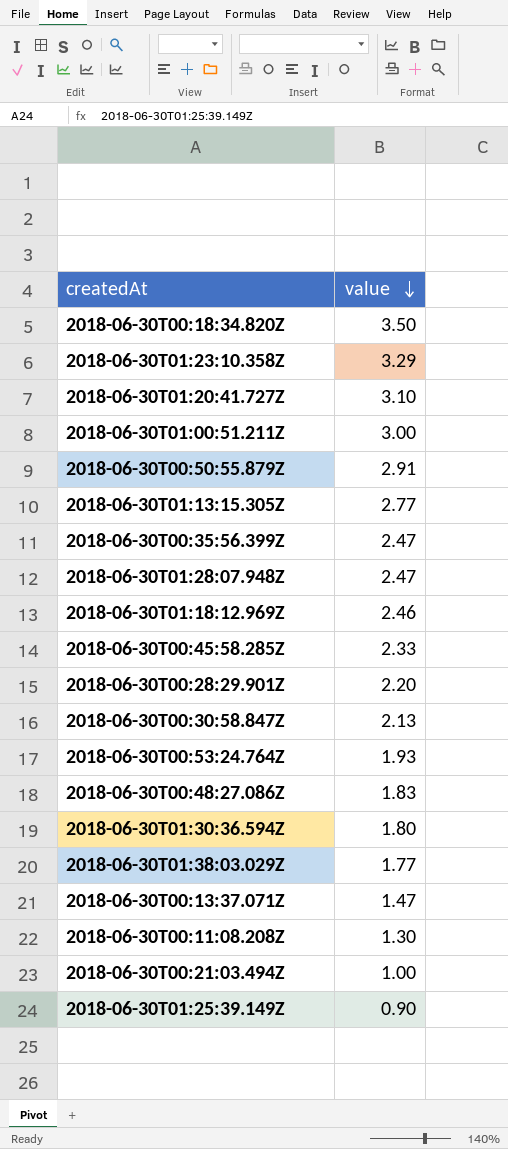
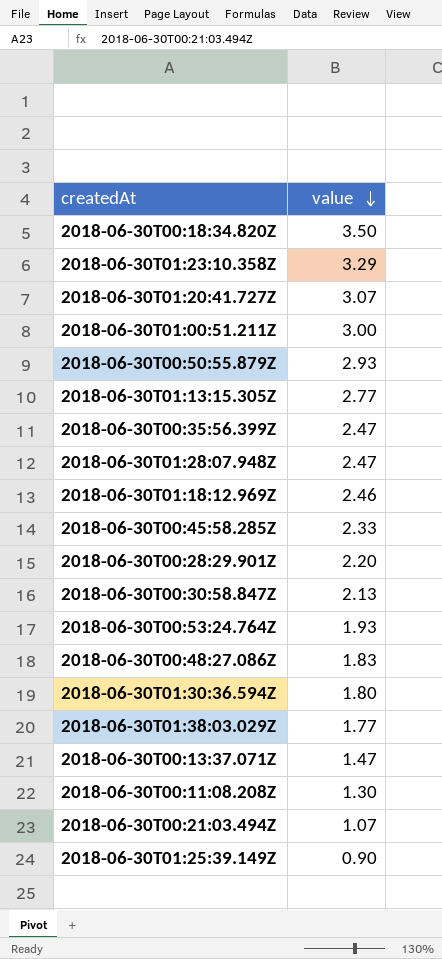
2018-06-30T01:20:41.727Z | value: 3.10 -> 3.07
2018-06-30T00:50:55.879Z | value: 2.91 -> 2.93
2018-06-30T00:21:03.494Z | value: 1.00 -> 1.07

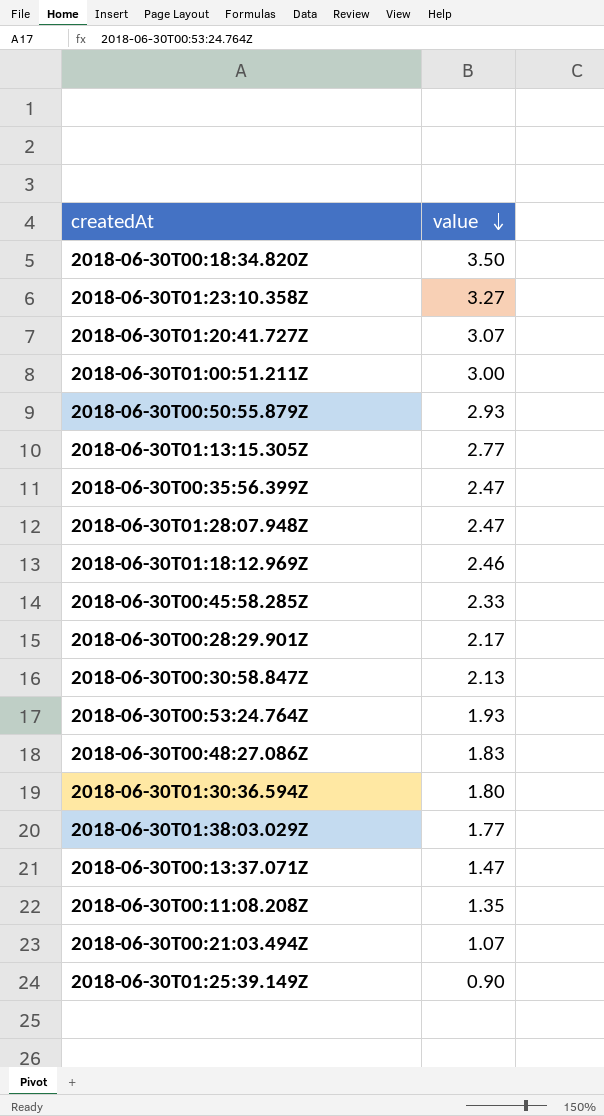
2018-06-30T01:23:10.358Z | value: 3.29 -> 3.27
2018-06-30T00:28:29.901Z | value: 2.20 -> 2.17
2018-06-30T00:11:08.208Z | value: 1.30 -> 1.35

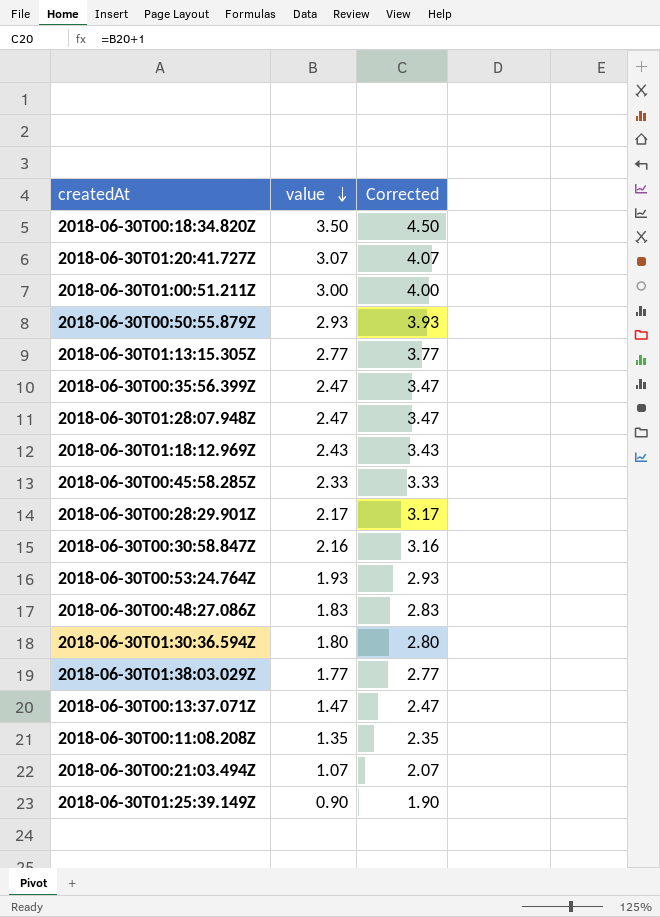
column Corrected | formula: none -> [value] + 1
row 2018-06-30T01:23:10.358Z: 3.27 -> none
2018-06-30T01:18:12.969Z | value: 2.46 -> 2.43
2018-06-30T00:30:58.847Z | value: 2.13 -> 2.16

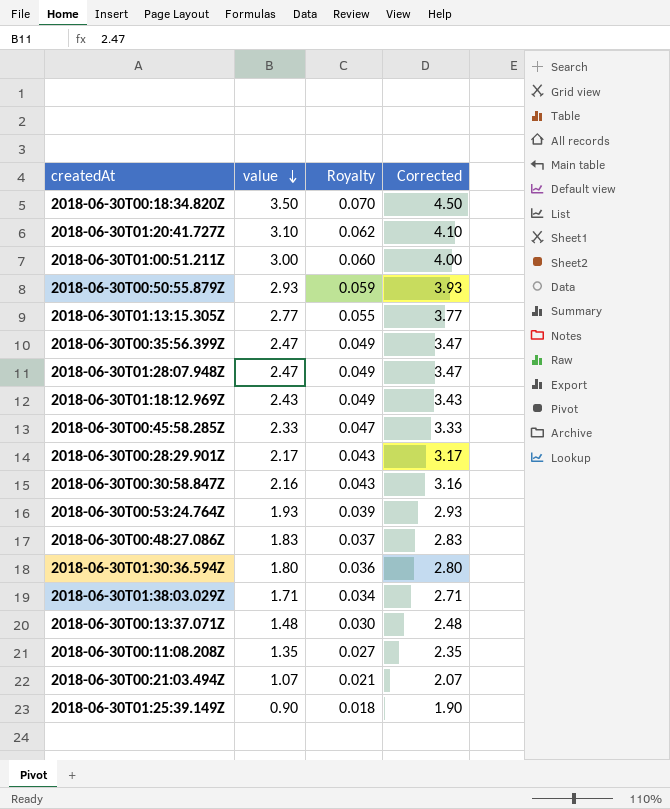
column Royalty | formula: none -> [value] * 0.02
2018-06-30T01:20:41.727Z | value: 3.07 -> 3.10
2018-06-30T01:20:41.727Z | Corrected: 4.07 -> 4.10
2018-06-30T01:38:03.029Z | value: 1.77 -> 1.71
2018-06-30T01:38:03.029Z | Corrected: 2.77 -> 2.71
2018-06-30T00:13:37.071Z | value: 1.47 -> 1.48
2018-06-30T00:13:37.071Z | Corrected: 2.47 -> 2.48

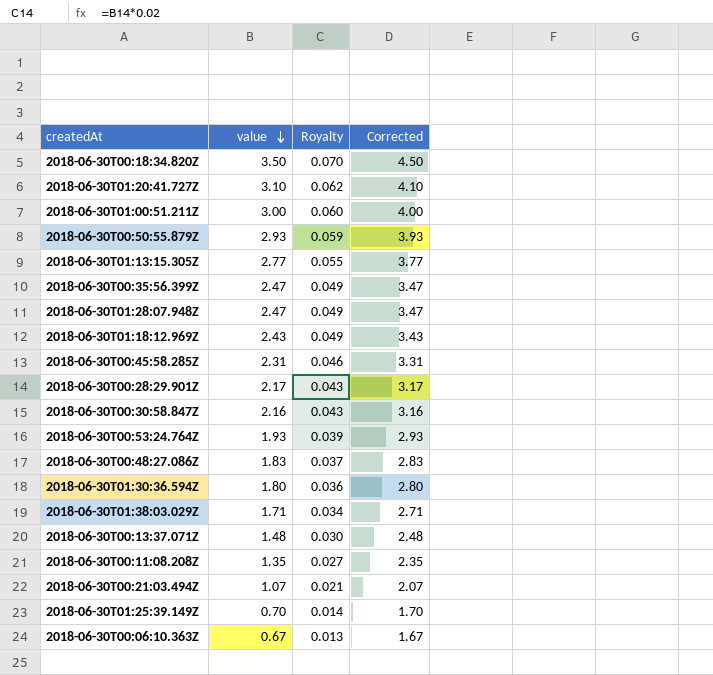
2018-06-30T00:45:58.285Z | value: 2.33 -> 2.31
2018-06-30T00:45:58.285Z | Royalty: 0.047 -> 0.046
2018-06-30T00:45:58.285Z | Corrected: 3.33 -> 3.31
2018-06-30T01:25:39.149Z | value: 0.90 -> 0.70
2018-06-30T01:25:39.149Z | Royalty: 0.018 -> 0.014
2018-06-30T01:25:39.149Z | Corrected: 1.90 -> 1.70
row 2018-06-30T00:06:10.363Z: none -> 0.67 | 0.013 | 1.67

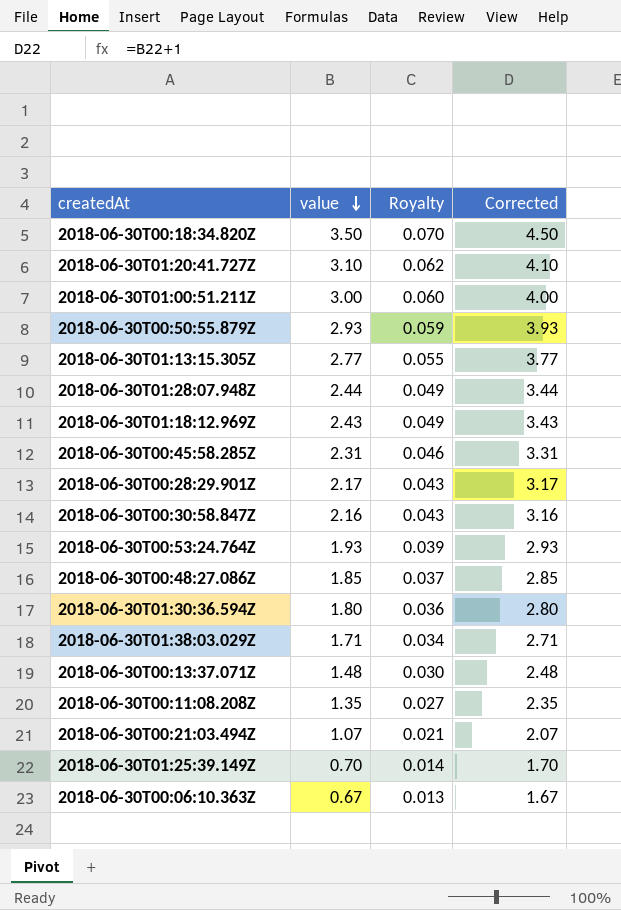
row 2018-06-30T00:35:56.399Z: 2.47 | 0.049 | 3.47 -> none
2018-06-30T01:28:07.948Z | value: 2.47 -> 2.44
2018-06-30T01:28:07.948Z | Corrected: 3.47 -> 3.44
2018-06-30T00:48:27.086Z | value: 1.83 -> 1.85
2018-06-30T00:48:27.086Z | Corrected: 2.83 -> 2.85

